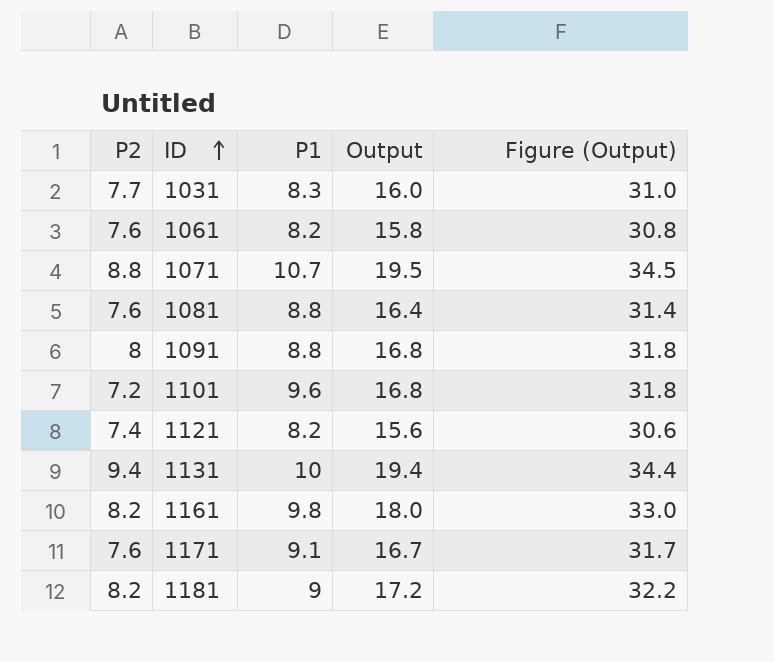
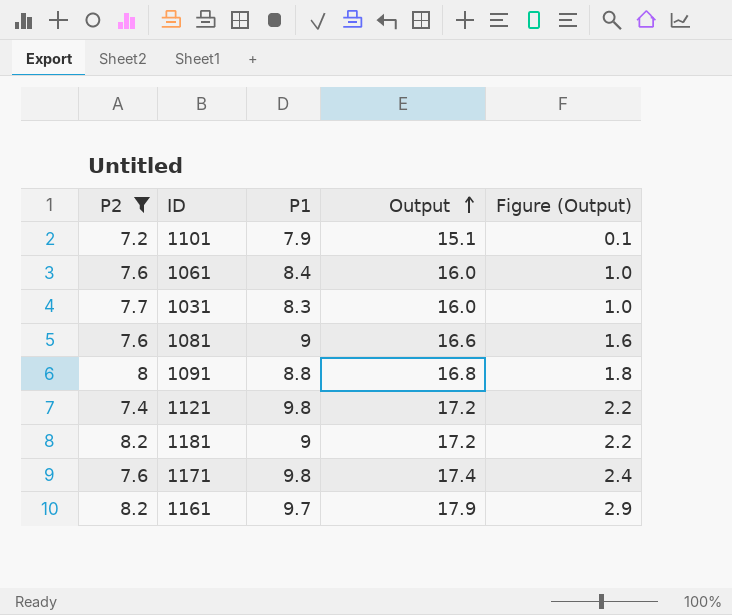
filter: none -> P2 <= 8.2
row order: ID ascending -> Output ascending
column Figure (Output) | formula: [Output] + 15 -> [Output] - 15
1101 | P1: 9.6 -> 7.9
1101 | Output: 16.8 -> 15.1
1061 | P1: 8.2 -> 8.4
1061 | Output: 15.8 -> 16.0
1081 | P1: 8.8 -> 9
1081 | Output: 16.4 -> 16.6
1121 | P1: 8.2 -> 9.8
1121 | Output: 15.6 -> 17.2
1171 | P1: 9.1 -> 9.8
1171 | Output: 16.7 -> 17.4
1161 | P1: 9.8 -> 9.7
1161 | Output: 18.0 -> 17.9

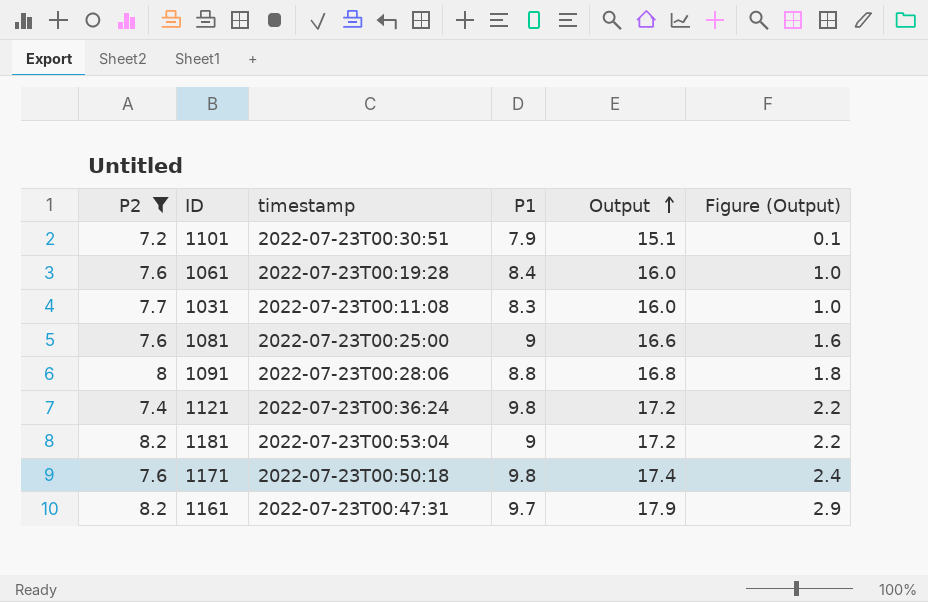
column timestamp | position: none -> 3

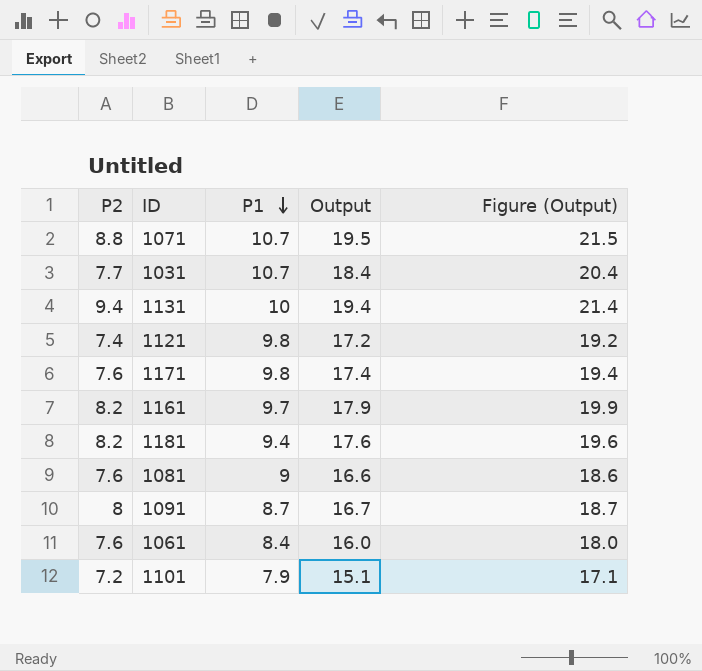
filter: P2 <= 8.2 -> none
row order: Output ascending -> P1 descending
column timestamp | position: 3 -> none
column Figure (Output) | formula: [Output] - 15 -> [Output] + 2
1031 | P1: 8.3 -> 10.7
1031 | Output: 16.0 -> 18.4
1181 | P1: 9 -> 9.4
1181 | Output: 17.2 -> 17.6
1091 | P1: 8.8 -> 8.7
1091 | Output: 16.8 -> 16.7

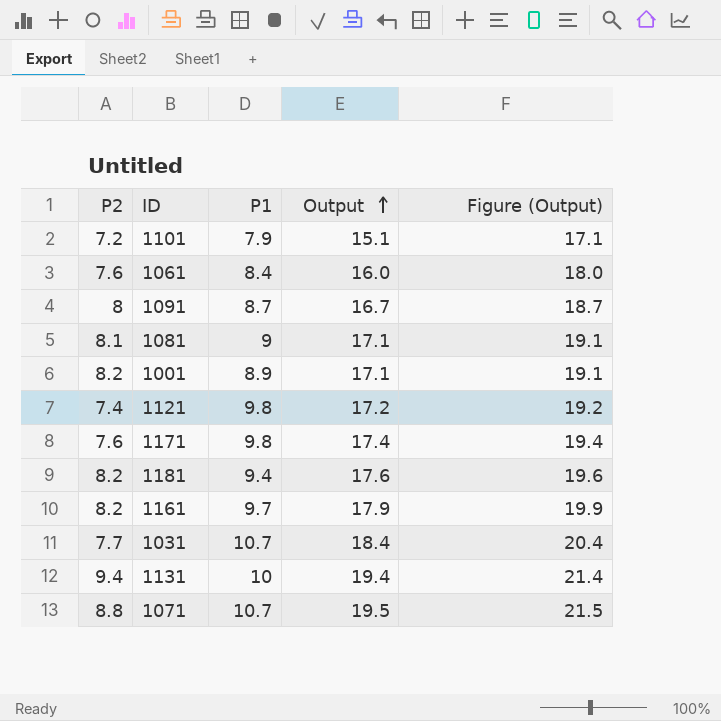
row order: P1 descending -> Output ascending
1081 | P2: 7.6 -> 8.1
1081 | Output: 16.6 -> 17.1
1081 | Figure (Output): 18.6 -> 19.1
row 1001: none -> 8.2 | 8.9 | 17.1 | 19.1

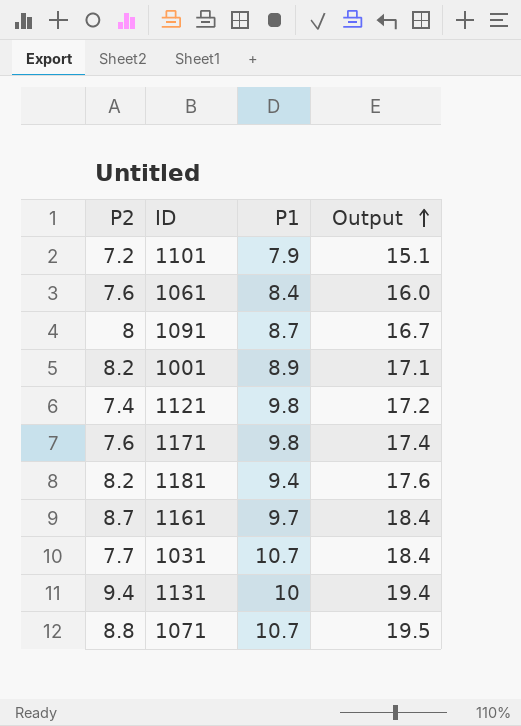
column Figure (Output) | formula: [Output] + 2 -> none
row 1081: 8.1 | 9 | 17.1 | 19.1 -> none
1161 | P2: 8.2 -> 8.7
1161 | Output: 17.9 -> 18.4

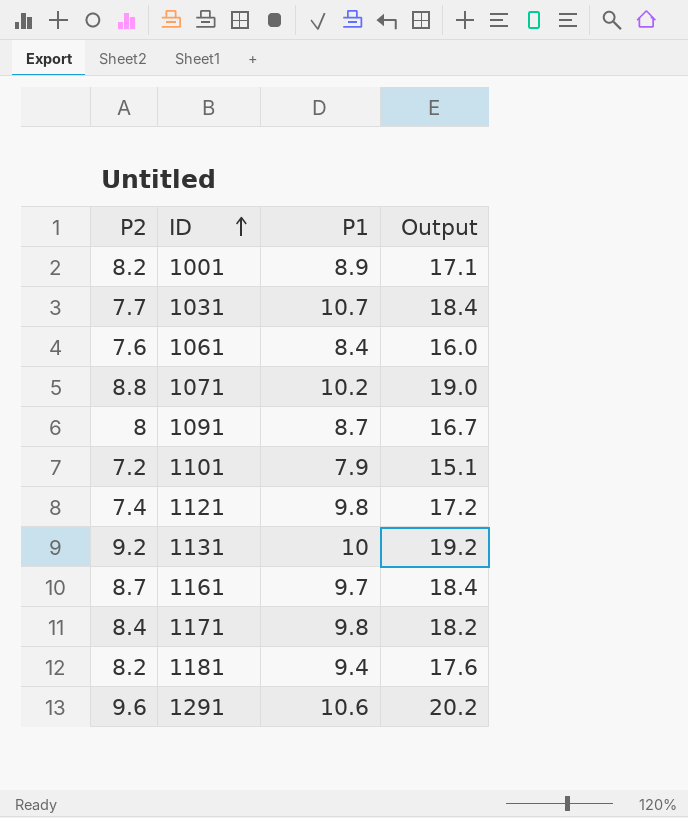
row order: Output ascending -> ID ascending
1071 | P1: 10.7 -> 10.2
1071 | Output: 19.5 -> 19.0
1131 | P2: 9.4 -> 9.2
1131 | Output: 19.4 -> 19.2
1171 | P2: 7.6 -> 8.4
1171 | Output: 17.4 -> 18.2
row 1291: none -> 9.6 | 10.6 | 20.2

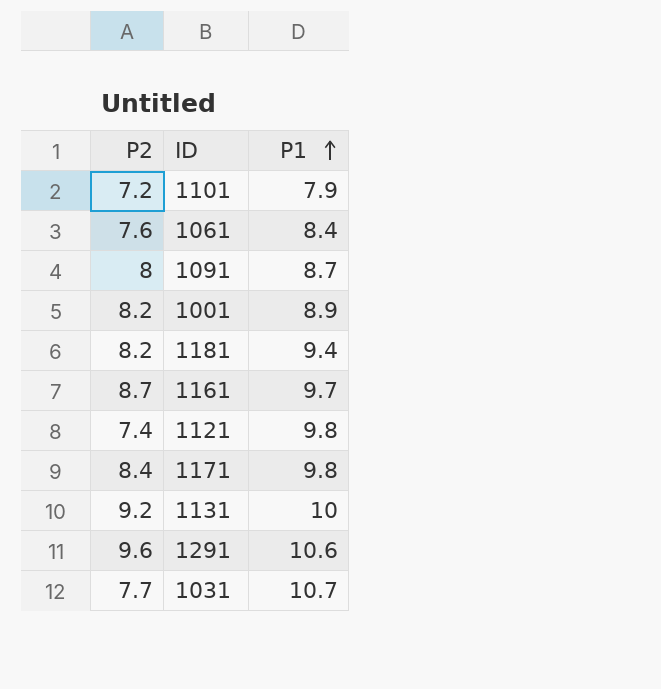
row order: ID ascending -> P1 ascending
column Output | formula: [P2] + [P1] -> none
row 1071: 8.8 | 10.2 | 19.0 -> none

